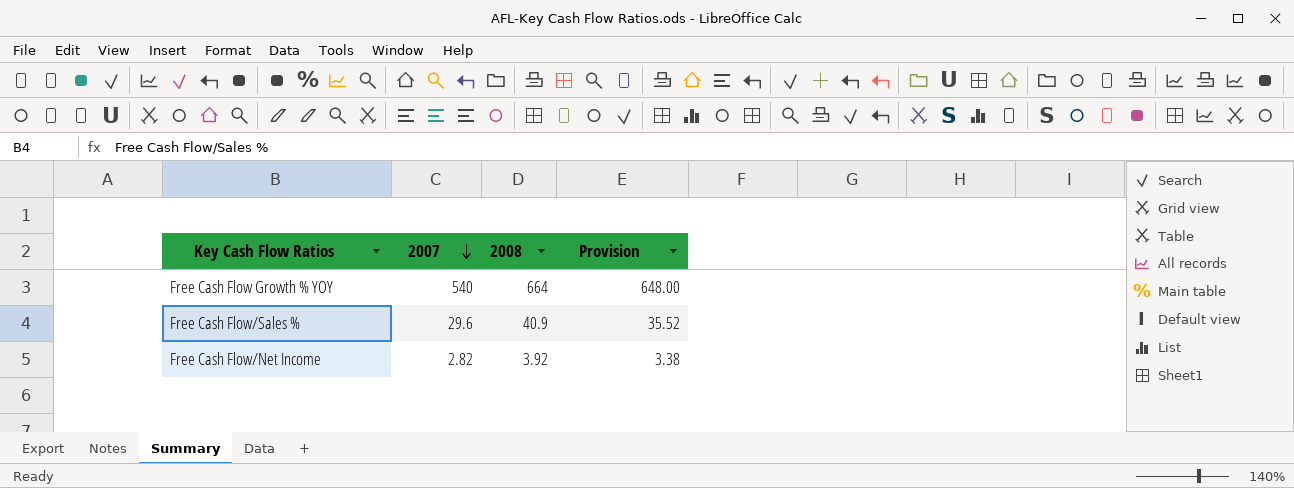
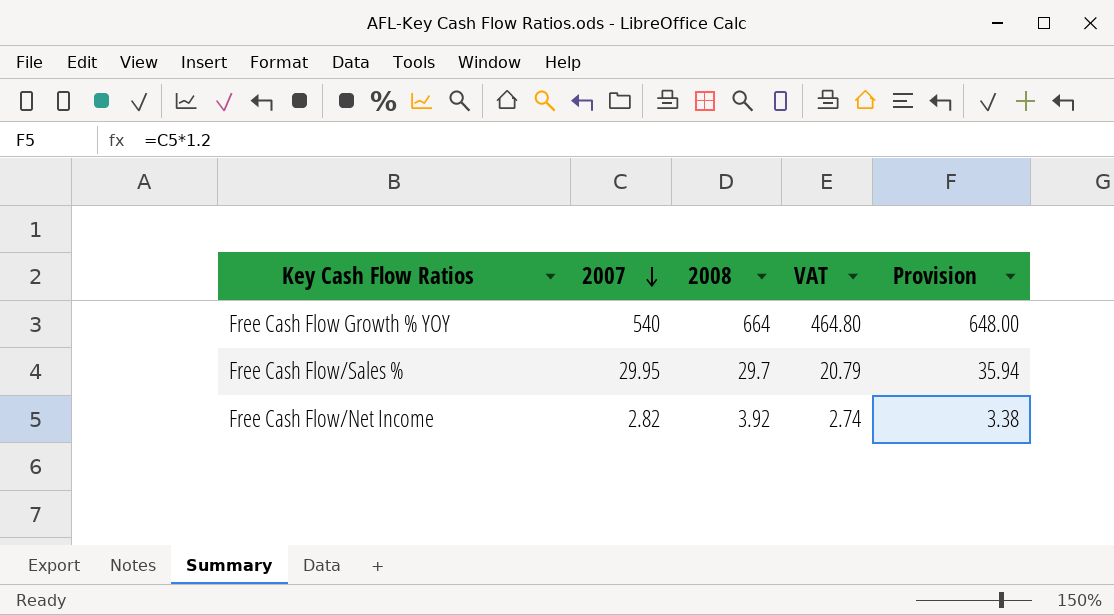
column VAT | formula: none -> [2008] * 0.7
Free Cash Flow/Sales % | 2007: 29.6 -> 29.95
Free Cash Flow/Sales % | 2008: 40.9 -> 29.7
Free Cash Flow/Sales % | Provision: 35.52 -> 35.94

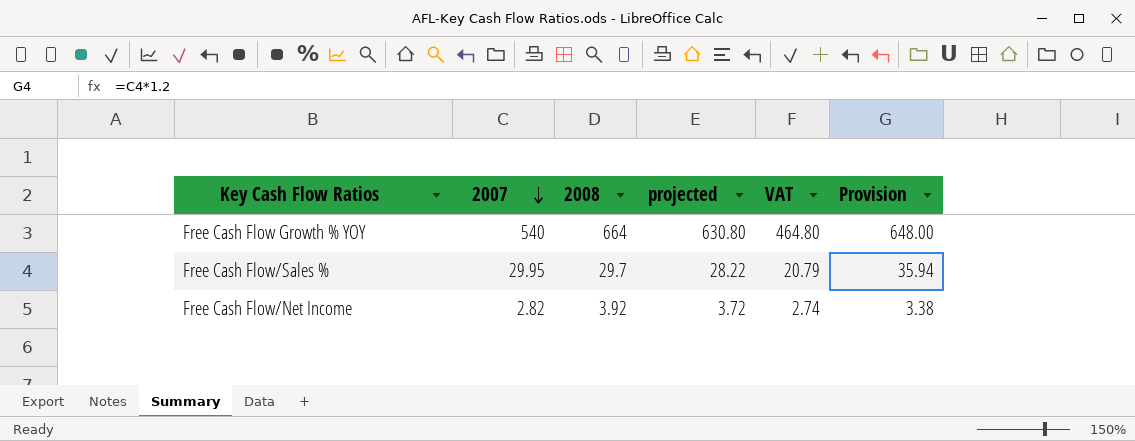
column projected | formula: none -> [2008] * 0.95

